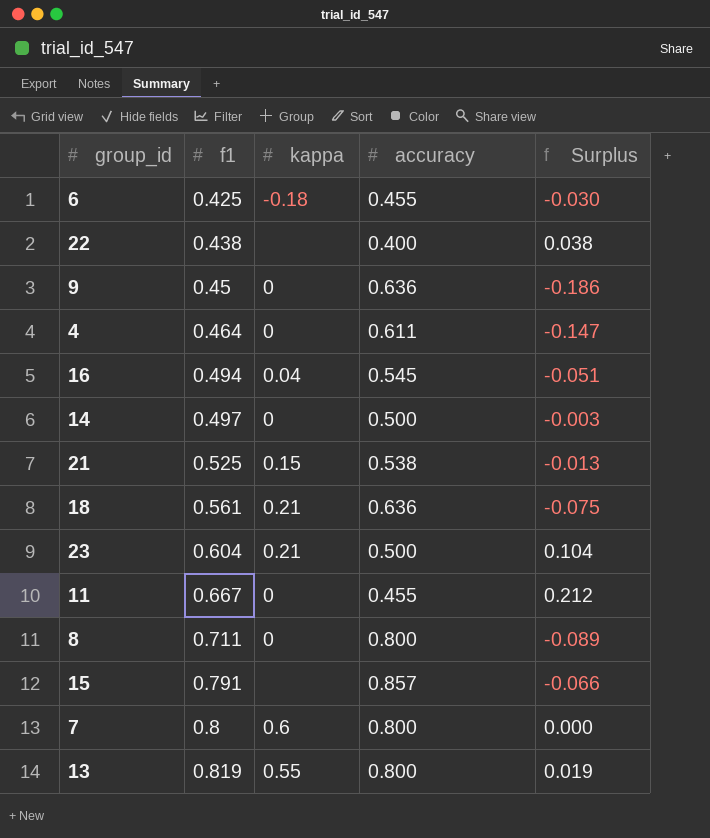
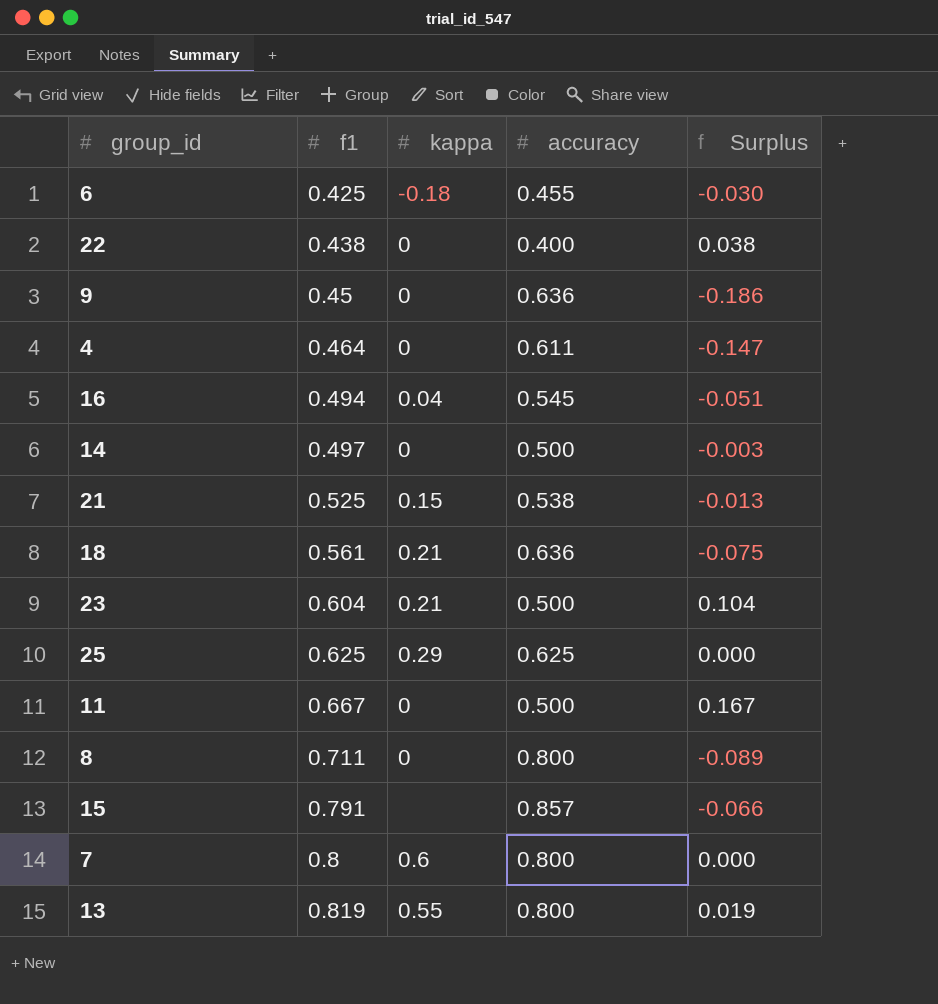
22 | kappa: none -> 0
row 25: none -> 0.625 | 0.29 | 0.625 | 0.000
11 | accuracy: 0.455 -> 0.500
11 | Surplus: 0.212 -> 0.167

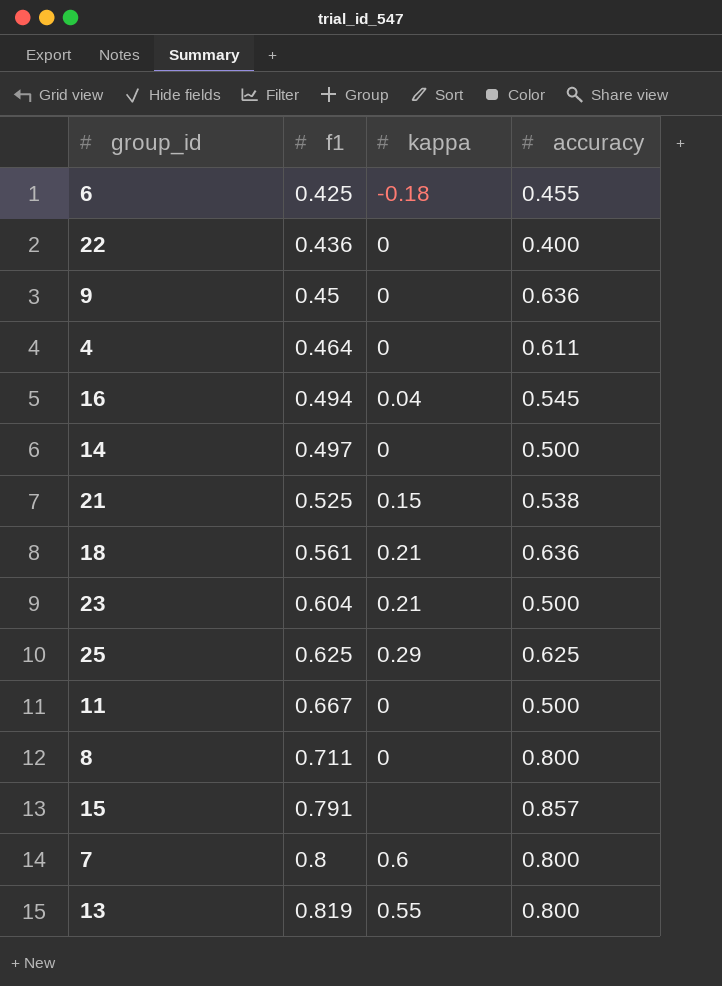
column Surplus | formula: [f1] - [accuracy] -> none
22 | f1: 0.438 -> 0.436

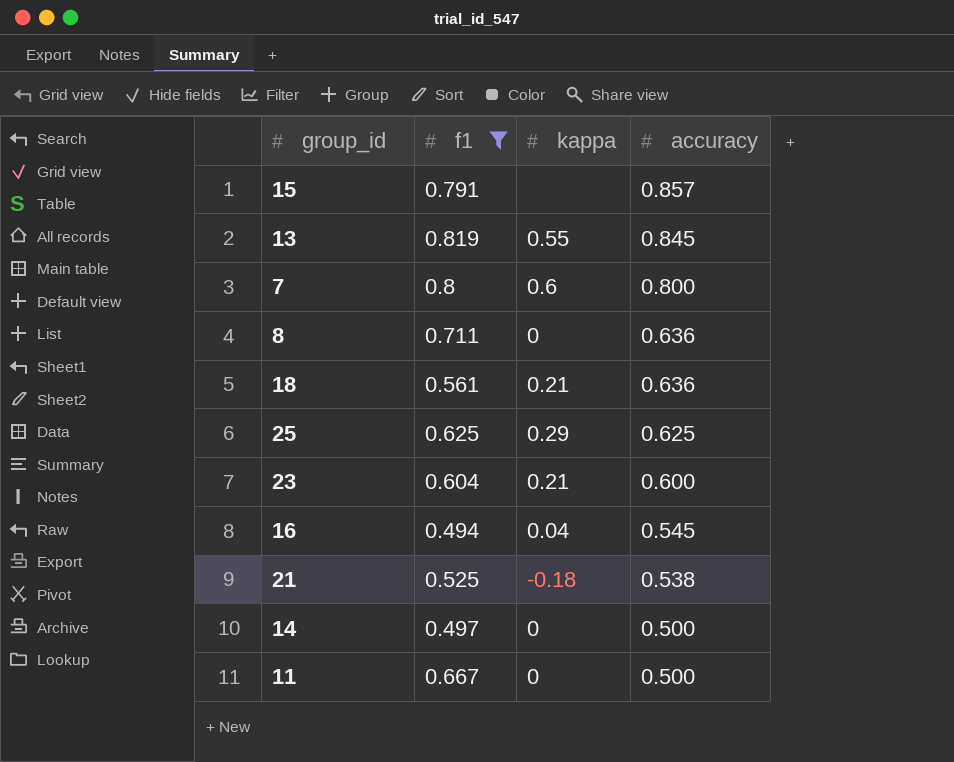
filter: none -> f1 >= 0.494
row order: f1 ascending -> accuracy descending
13 | accuracy: 0.800 -> 0.845
8 | accuracy: 0.800 -> 0.636
23 | accuracy: 0.500 -> 0.600
21 | kappa: 0.15 -> -0.18

